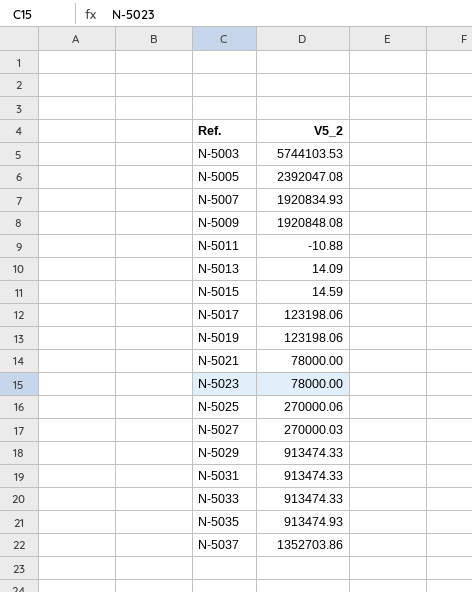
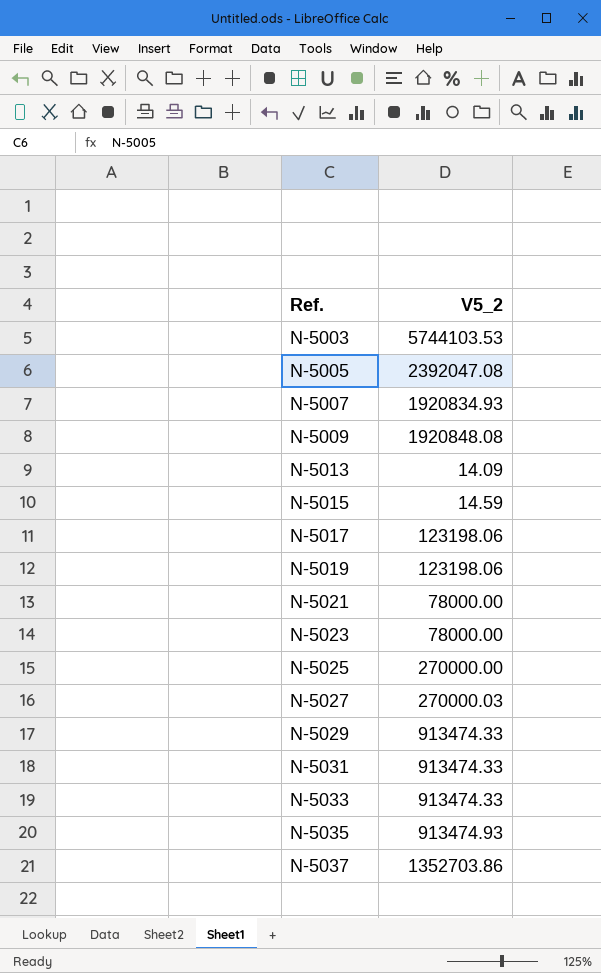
row N-5011: -10.88 -> none
N-5025 | V5_2: 270000.06 -> 270000.00

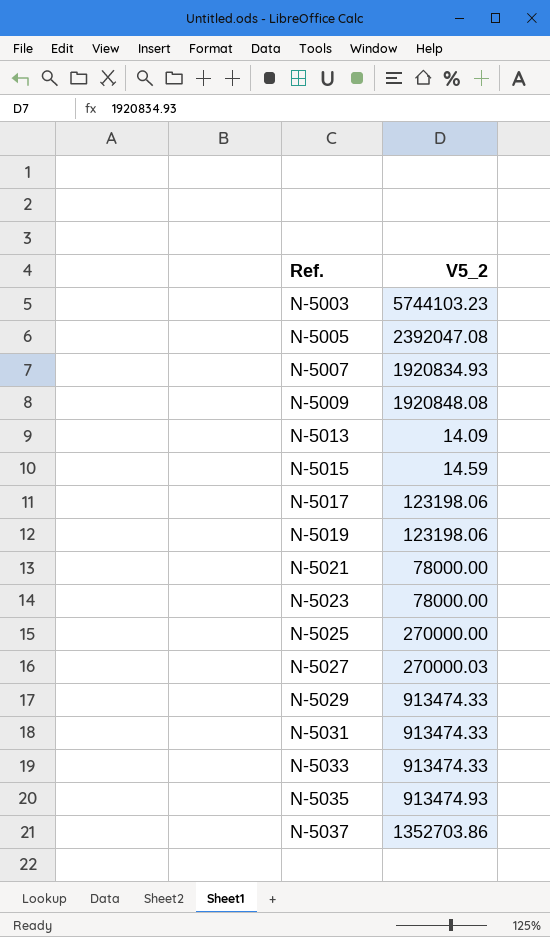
N-5003 | V5_2: 5744103.53 -> 5744103.23

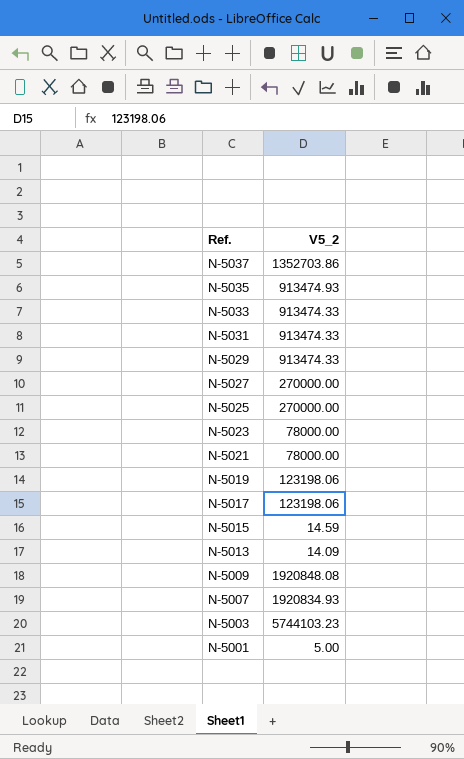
row order: Ref. ascending -> Ref. descending
row N-5005: 2392047.08 -> none
N-5027 | V5_2: 270000.03 -> 270000.00
row N-5001: none -> 5.00

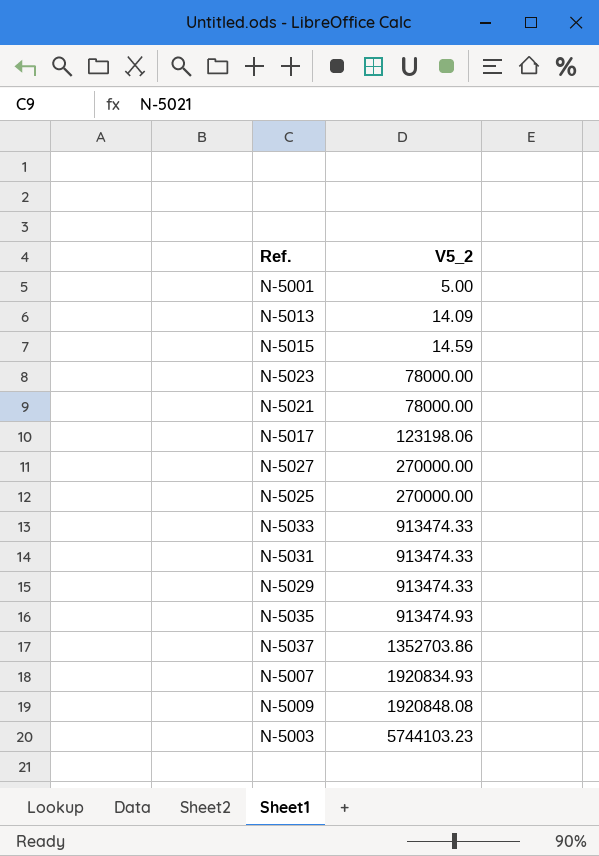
row order: Ref. descending -> V5_2 ascending
row N-5019: 123198.06 -> none

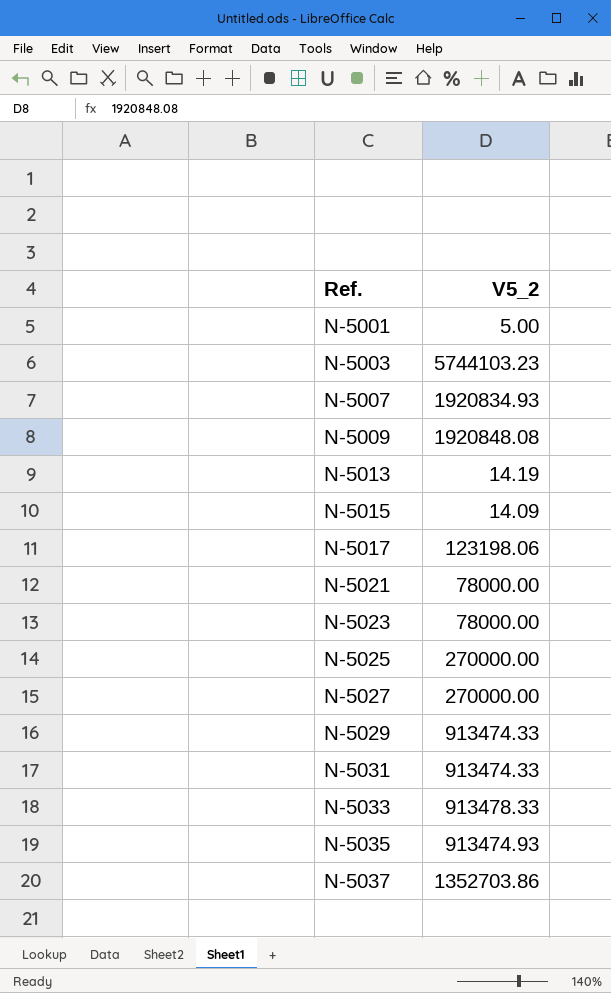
row order: V5_2 ascending -> Ref. ascending
N-5013 | V5_2: 14.09 -> 14.19
N-5015 | V5_2: 14.59 -> 14.09
N-5033 | V5_2: 913474.33 -> 913478.33

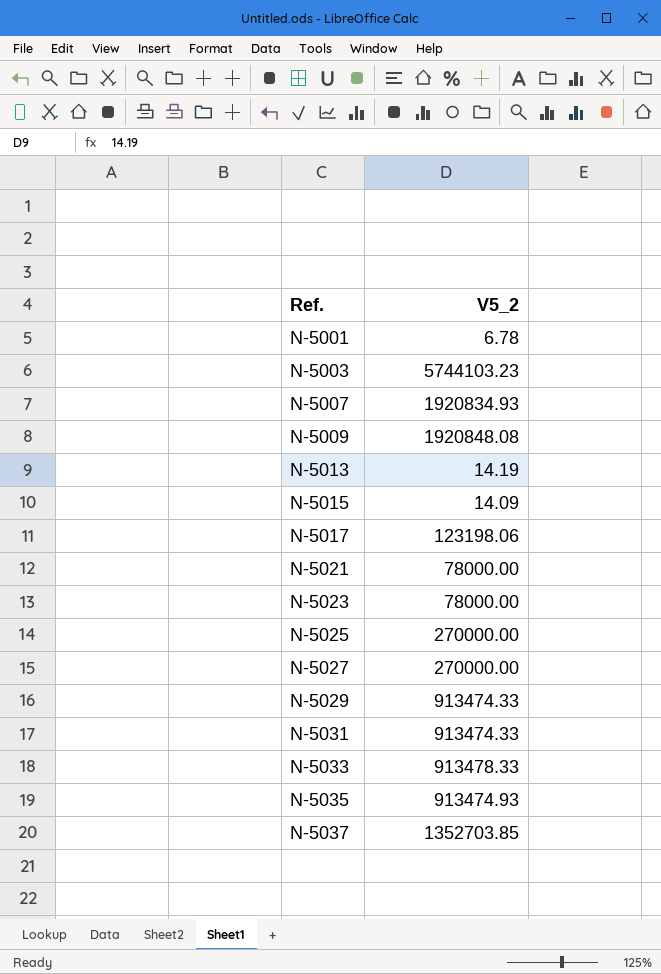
N-5001 | V5_2: 5.00 -> 6.78
N-5037 | V5_2: 1352703.86 -> 1352703.85

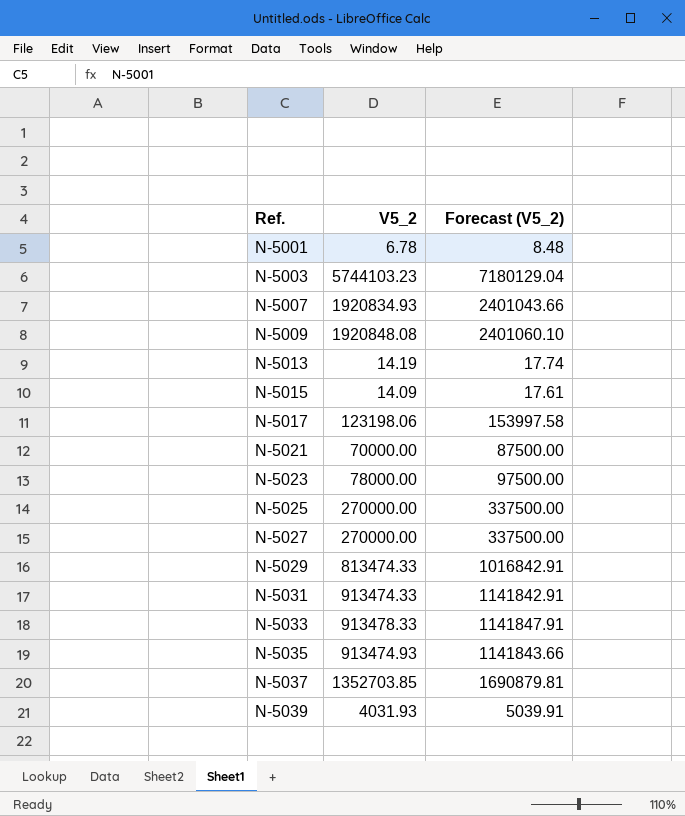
column Forecast (V5_2) | formula: none -> [V5_2] * 1.25
N-5021 | V5_2: 78000.00 -> 70000.00
N-5029 | V5_2: 913474.33 -> 813474.33
row N-5039: none -> 4031.93 | 5039.91

